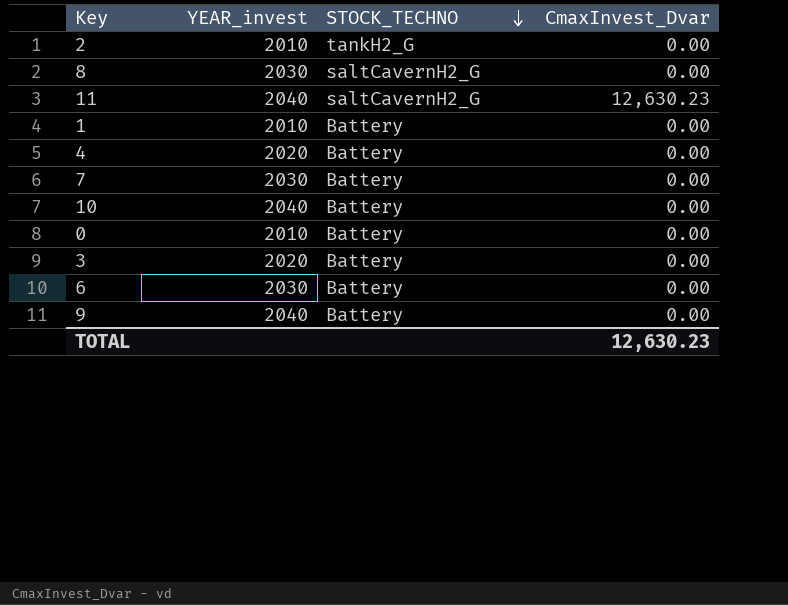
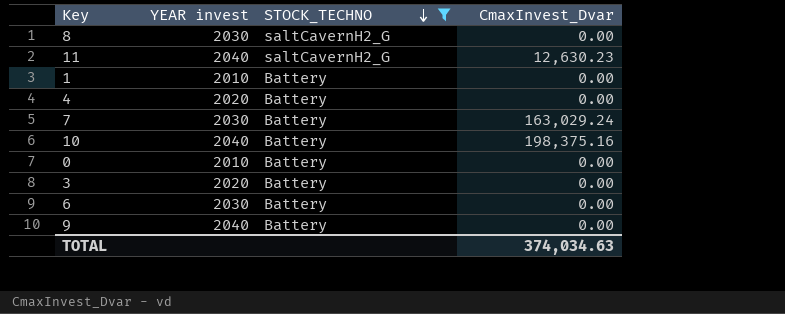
filter: none -> STOCK_TECHNO != tankH2_G
column name: YEAR_invest -> YEAR invest
7 | CmaxInvest_Dvar: 0.00 -> 163,029.24
10 | CmaxInvest_Dvar: 0.00 -> 198,375.16
TOTAL | CmaxInvest_Dvar: 12,630.23 -> 374,034.63

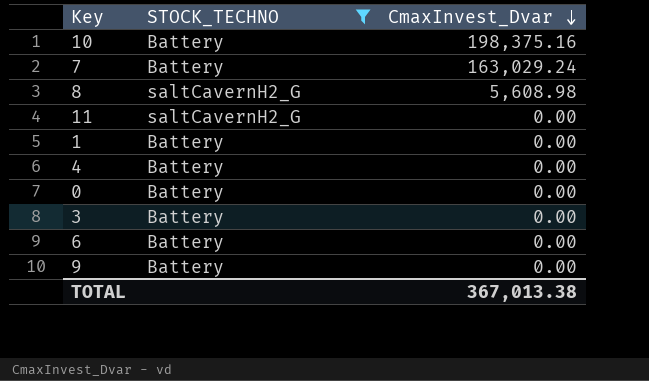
row order: STOCK_TECHNO descending -> CmaxInvest_Dvar descending
column YEAR invest | position: 2 -> none
8 | CmaxInvest_Dvar: 0.00 -> 5,608.98
11 | CmaxInvest_Dvar: 12,630.23 -> 0.00
TOTAL | CmaxInvest_Dvar: 374,034.63 -> 367,013.38

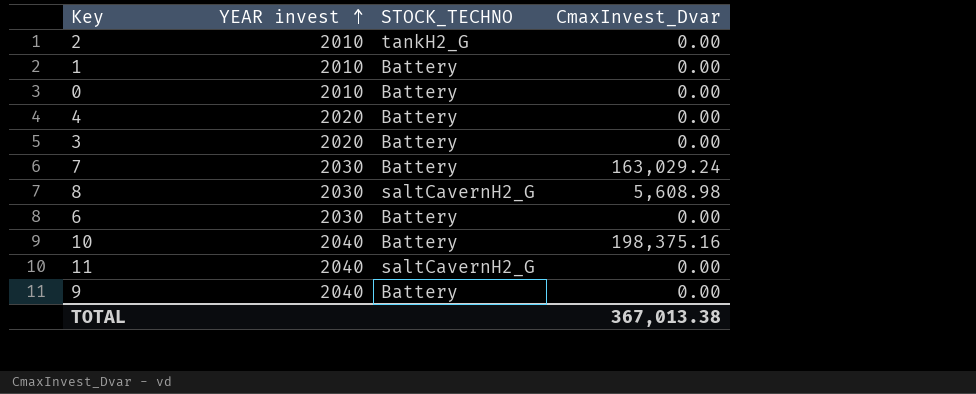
filter: STOCK_TECHNO != tankH2_G -> none
row order: CmaxInvest_Dvar descending -> YEAR invest ascending
column YEAR invest | position: none -> 2

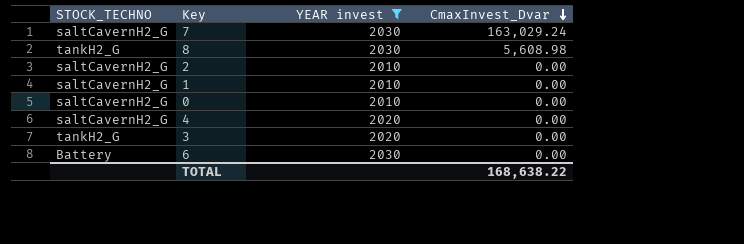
filter: none -> YEAR invest != 2040
row order: YEAR invest ascending -> CmaxInvest_Dvar descending
column STOCK_TECHNO | position: 3 -> 1
7 | STOCK_TECHNO: Battery -> saltCavernH2_G
8 | STOCK_TECHNO: saltCavernH2_G -> tankH2_G
2 | STOCK_TECHNO: tankH2_G -> saltCavernH2_G
1 | STOCK_TECHNO: Battery -> saltCavernH2_G
0 | STOCK_TECHNO: Battery -> saltCavernH2_G
4 | STOCK_TECHNO: Battery -> saltCavernH2_G
3 | STOCK_TECHNO: Battery -> tankH2_G
TOTAL | CmaxInvest_Dvar: 367,013.38 -> 168,638.22

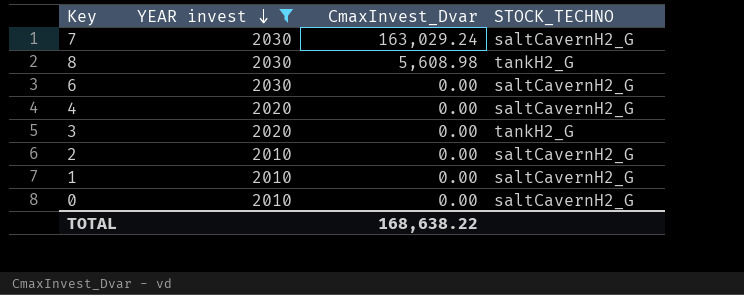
row order: CmaxInvest_Dvar descending -> YEAR invest descending
column STOCK_TECHNO | position: 1 -> 4
6 | STOCK_TECHNO: Battery -> saltCavernH2_G

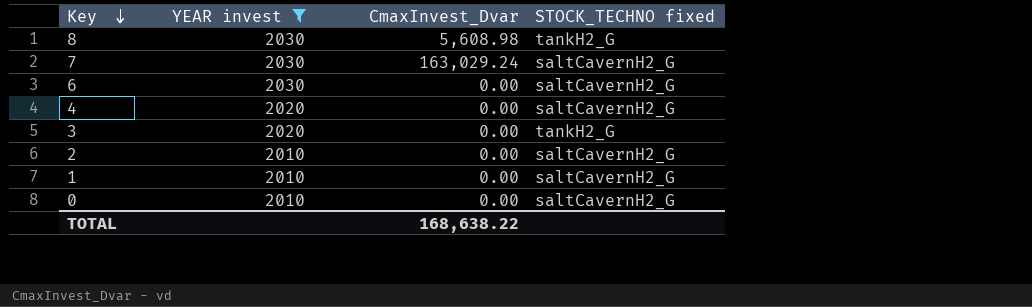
row order: YEAR invest descending -> Key descending
column name: STOCK_TECHNO -> STOCK_TECHNO fixed

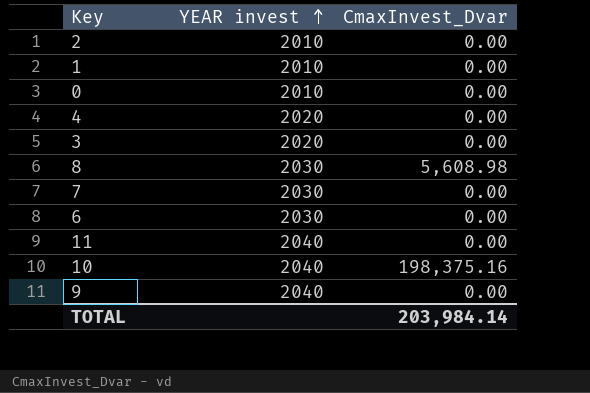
filter: YEAR invest != 2040 -> none
row order: Key descending -> YEAR invest ascending
column STOCK_TECHNO fixed | position: 4 -> none
7 | CmaxInvest_Dvar: 163,029.24 -> 0.00
TOTAL | CmaxInvest_Dvar: 168,638.22 -> 203,984.14

